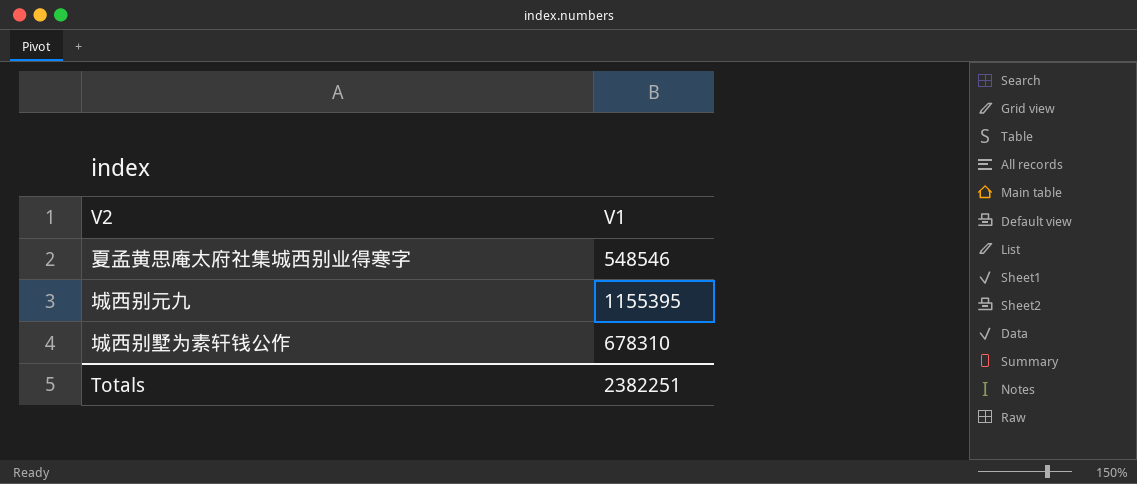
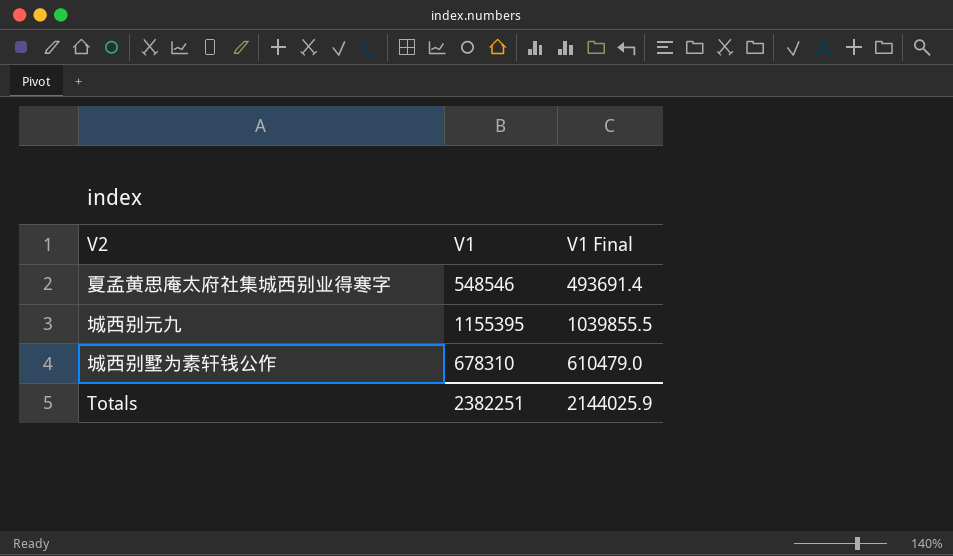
column V1 Final | formula: none -> [V1] * 0.9

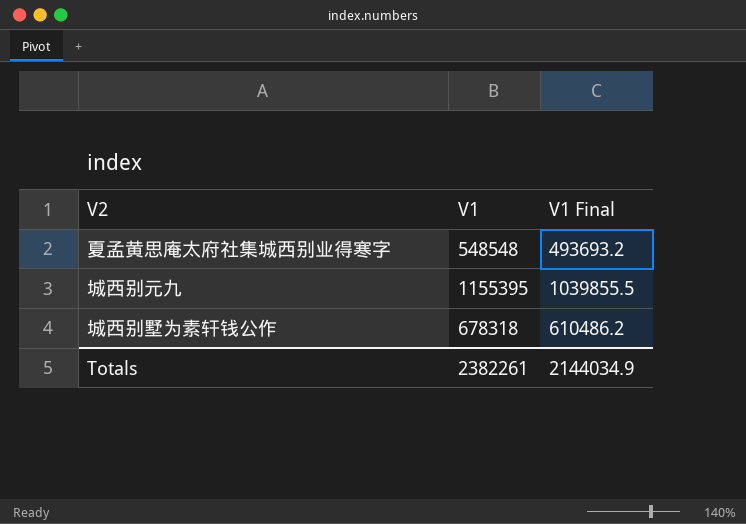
夏孟黄思庵太府社集城西别业得寒字 | V1: 548546 -> 548548
夏孟黄思庵太府社集城西别业得寒字 | V1 Final: 493691.4 -> 493693.2
城西别墅为素轩钱公作 | V1: 678310 -> 678318
城西别墅为素轩钱公作 | V1 Final: 610479.0 -> 610486.2
Totals | V1: 2382251 -> 2382261
Totals | V1 Final: 2144025.9 -> 2144034.9

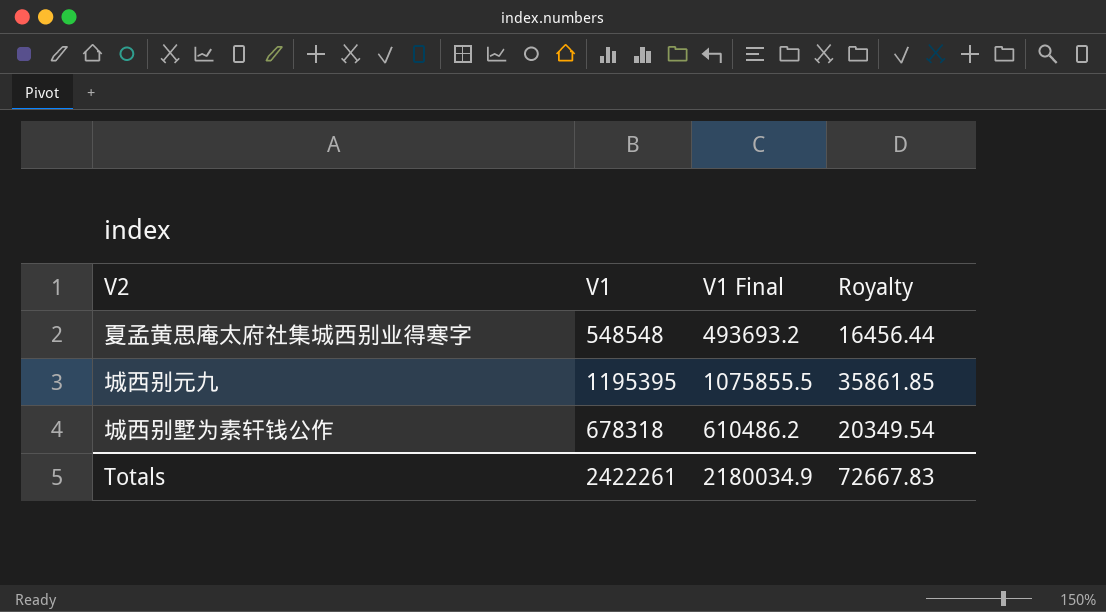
column Royalty | formula: none -> [V1] * 0.03
城西别元九 | V1: 1155395 -> 1195395
城西别元九 | V1 Final: 1039855.5 -> 1075855.5
Totals | V1: 2382261 -> 2422261
Totals | V1 Final: 2144034.9 -> 2180034.9

